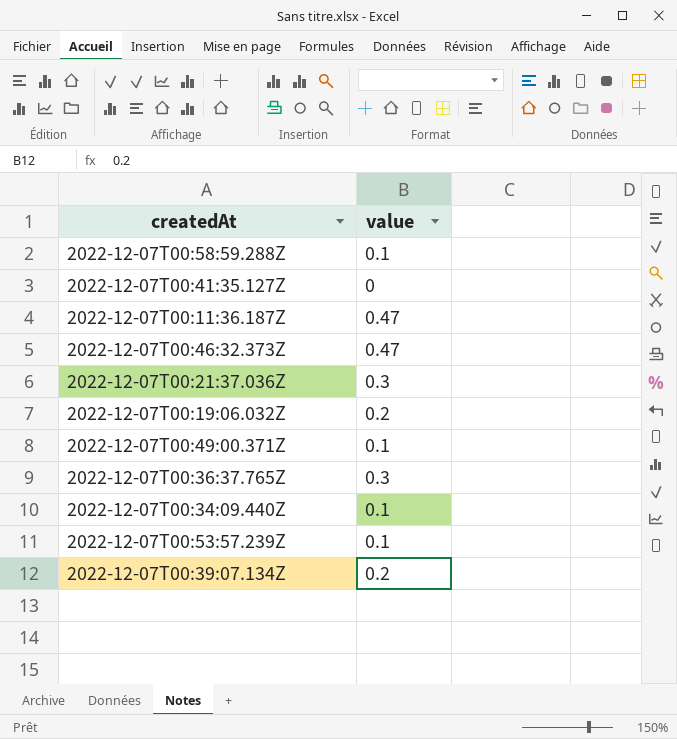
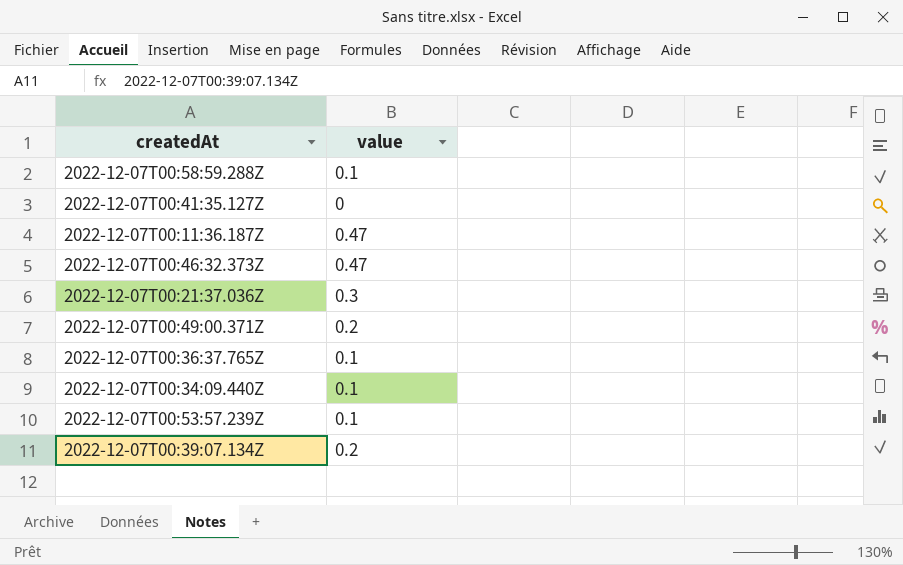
row 2022-12-07T00:19:06.032Z: 0.2 -> none
2022-12-07T00:49:00.371Z | value: 0.1 -> 0.2
2022-12-07T00:36:37.765Z | value: 0.3 -> 0.1

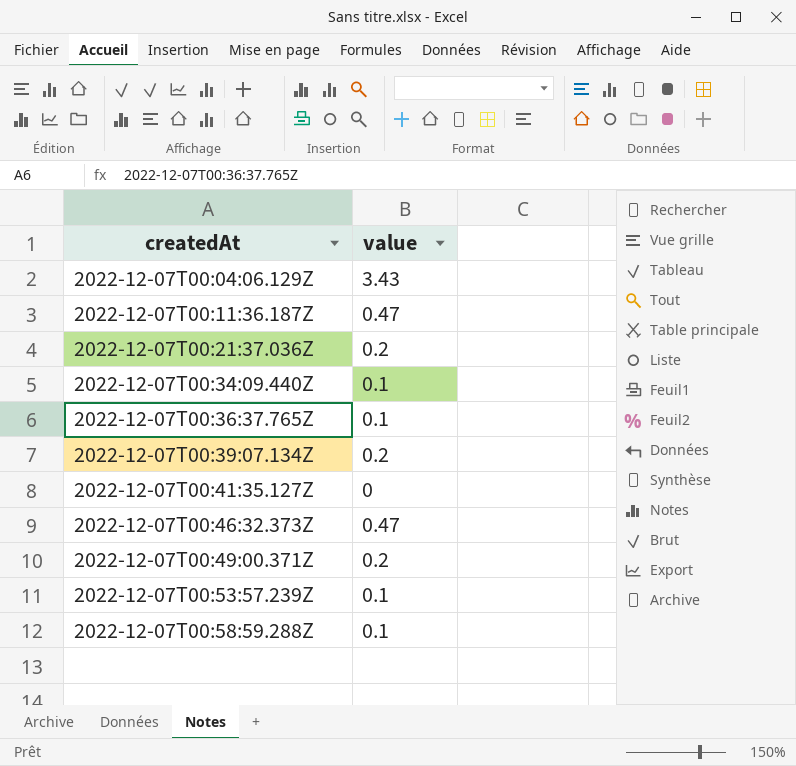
row order: none -> createdAt ascending
row 2022-12-07T00:04:06.129Z: none -> 3.43
2022-12-07T00:21:37.036Z | value: 0.3 -> 0.2

